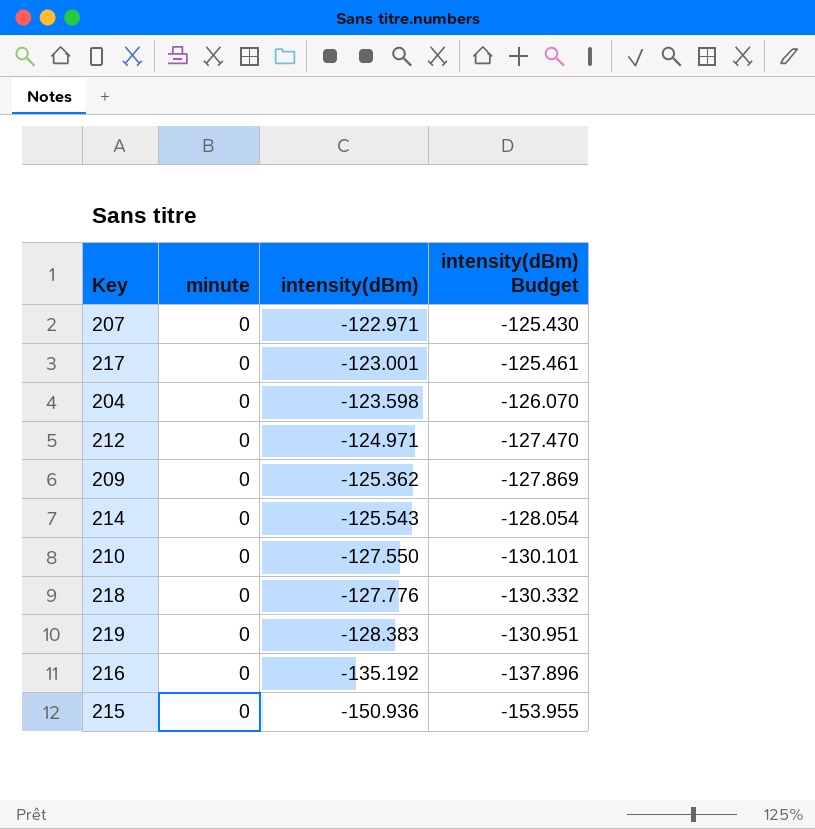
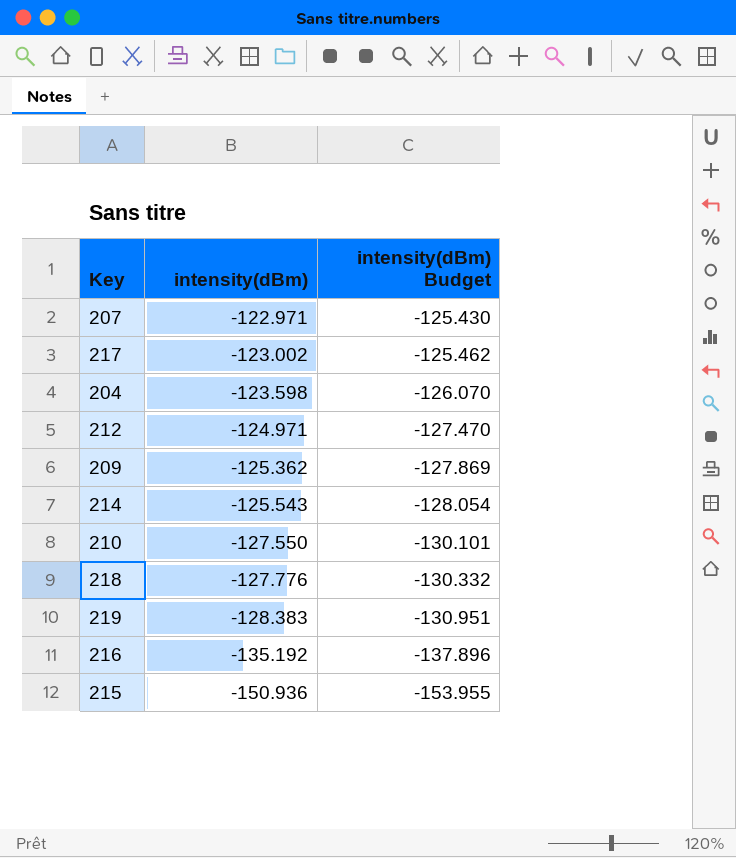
column minute | position: 2 -> none
217 | intensity(dBm): -123.001 -> -123.002
217 | intensity(dBm) Budget: -125.461 -> -125.462

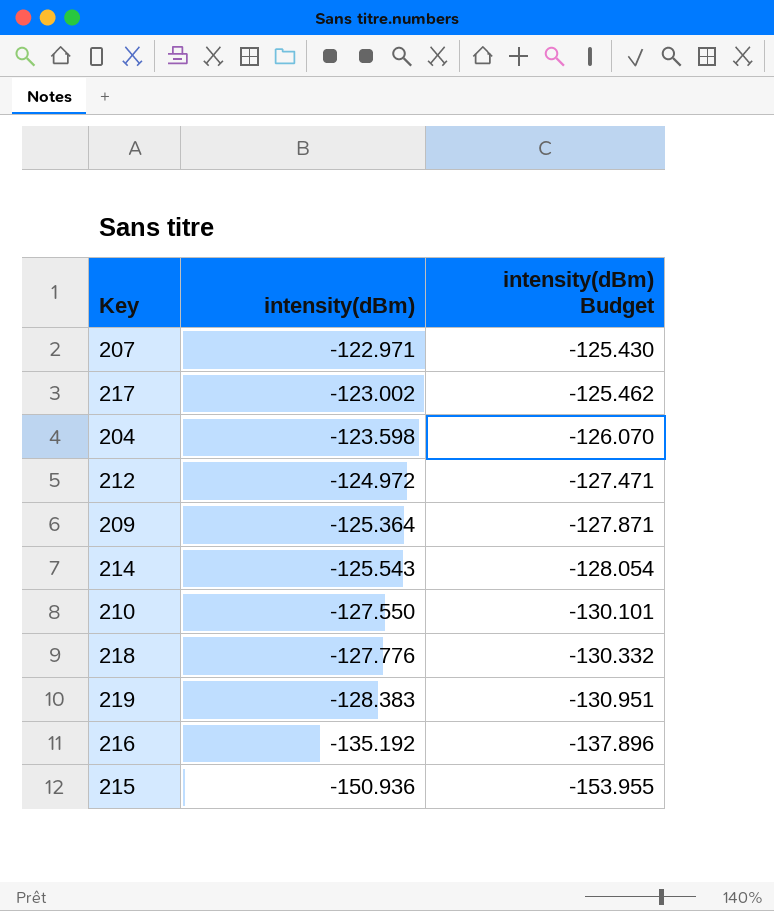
212 | intensity(dBm): -124.971 -> -124.972
212 | intensity(dBm) Budget: -127.470 -> -127.471
209 | intensity(dBm): -125.362 -> -125.364
209 | intensity(dBm) Budget: -127.869 -> -127.871

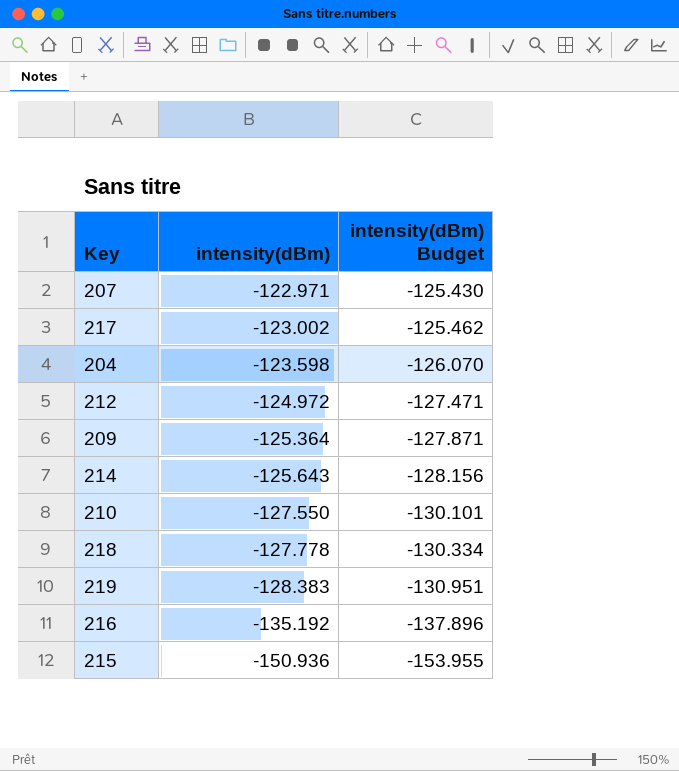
214 | intensity(dBm): -125.543 -> -125.643
214 | intensity(dBm) Budget: -128.054 -> -128.156
218 | intensity(dBm): -127.776 -> -127.778
218 | intensity(dBm) Budget: -130.332 -> -130.334

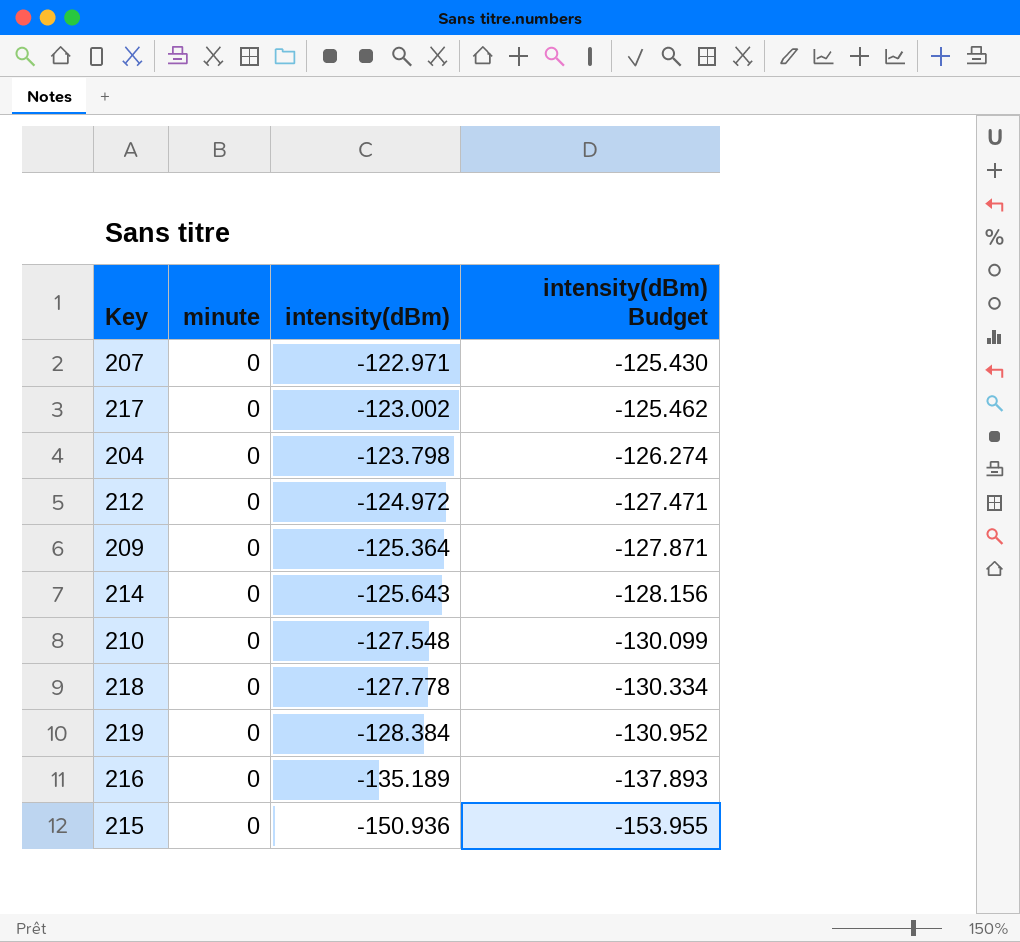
column minute | position: none -> 2
204 | intensity(dBm): -123.598 -> -123.798
204 | intensity(dBm) Budget: -126.070 -> -126.274
210 | intensity(dBm): -127.550 -> -127.548
210 | intensity(dBm) Budget: -130.101 -> -130.099
219 | intensity(dBm): -128.383 -> -128.384
219 | intensity(dBm) Budget: -130.951 -> -130.952
216 | intensity(dBm): -135.192 -> -135.189
216 | intensity(dBm) Budget: -137.896 -> -137.893

